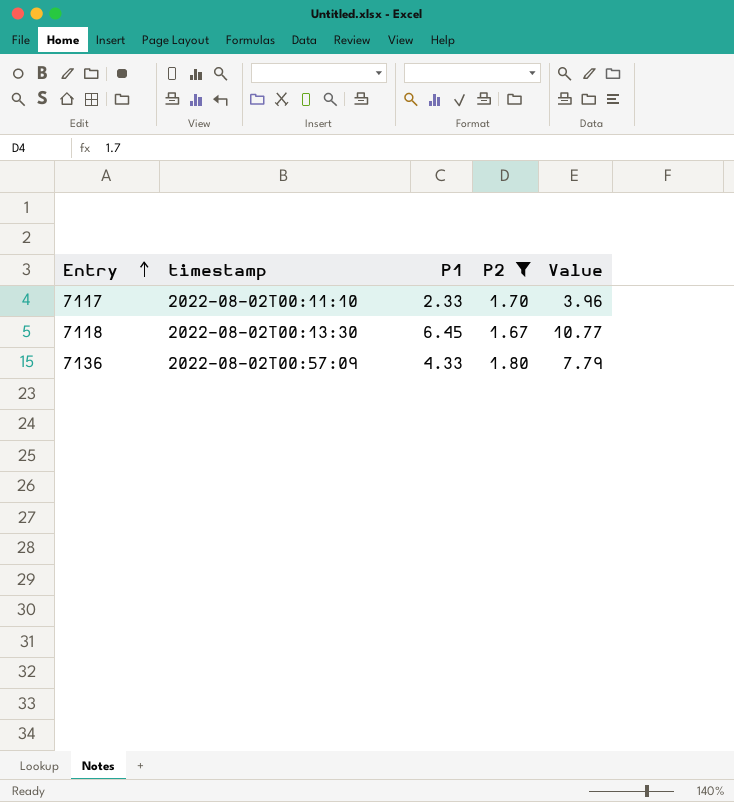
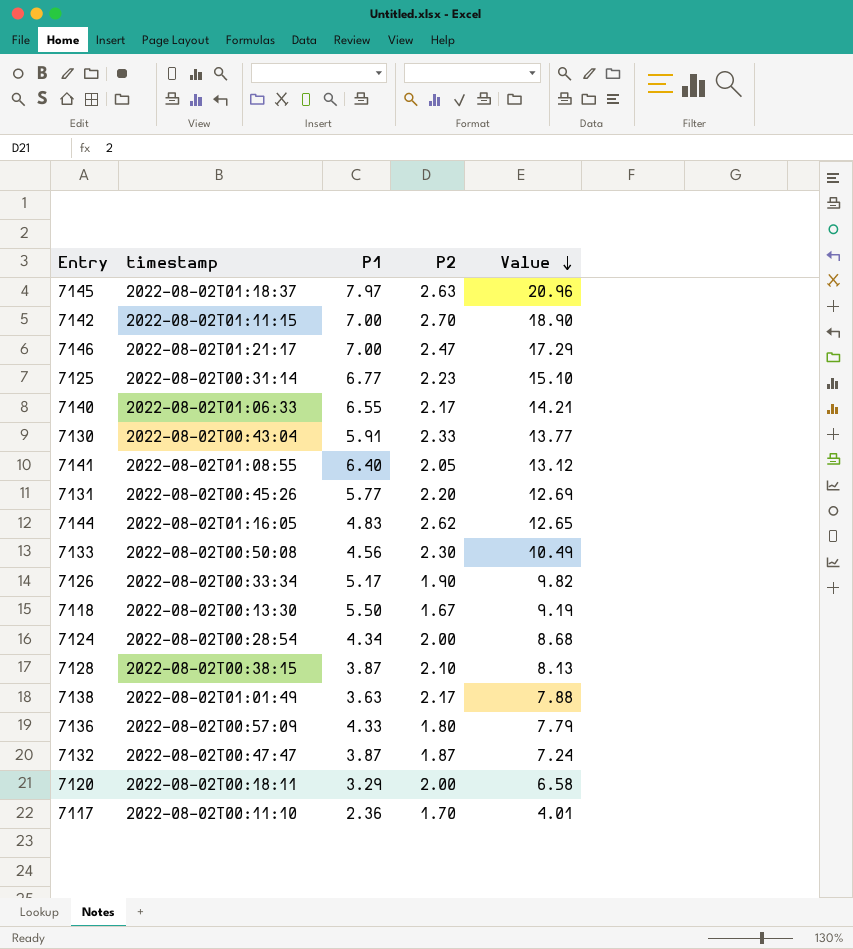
filter: P2 <= 1.80 -> none
row order: Entry ascending -> Value descending
7118 | P1: 6.45 -> 5.50
7118 | Value: 10.77 -> 9.19
7117 | P1: 2.33 -> 2.36
7117 | Value: 3.96 -> 4.01

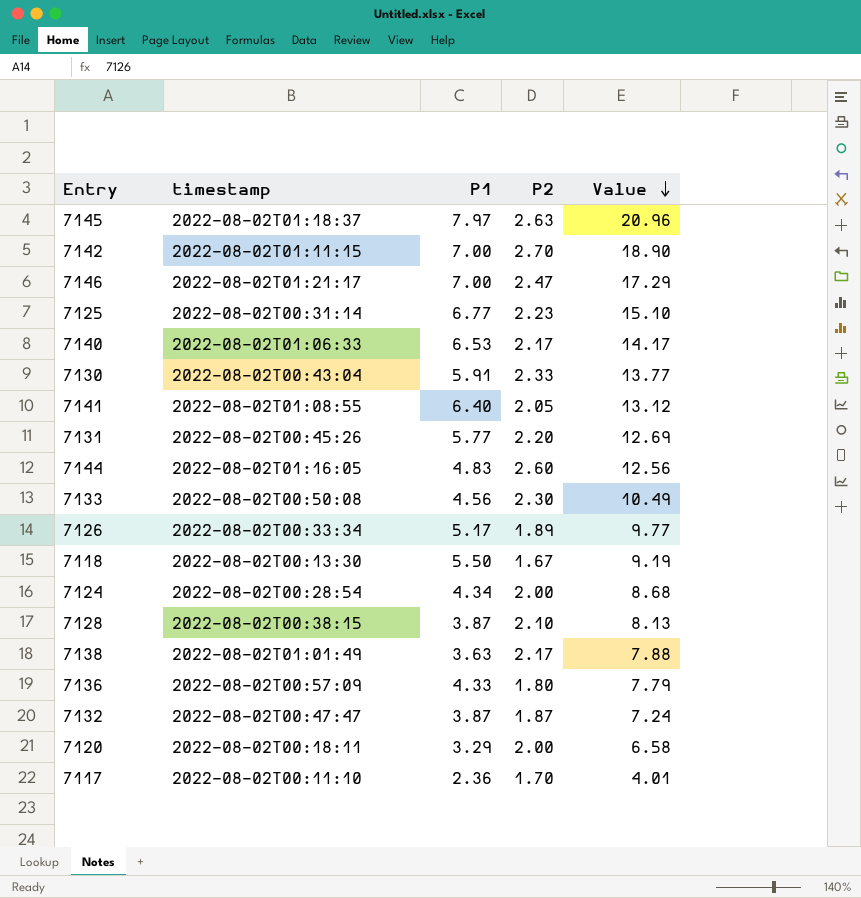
7140 | P1: 6.55 -> 6.53
7140 | Value: 14.21 -> 14.17
7144 | P2: 2.62 -> 2.60
7144 | Value: 12.65 -> 12.56
7126 | P2: 1.90 -> 1.89
7126 | Value: 9.82 -> 9.77

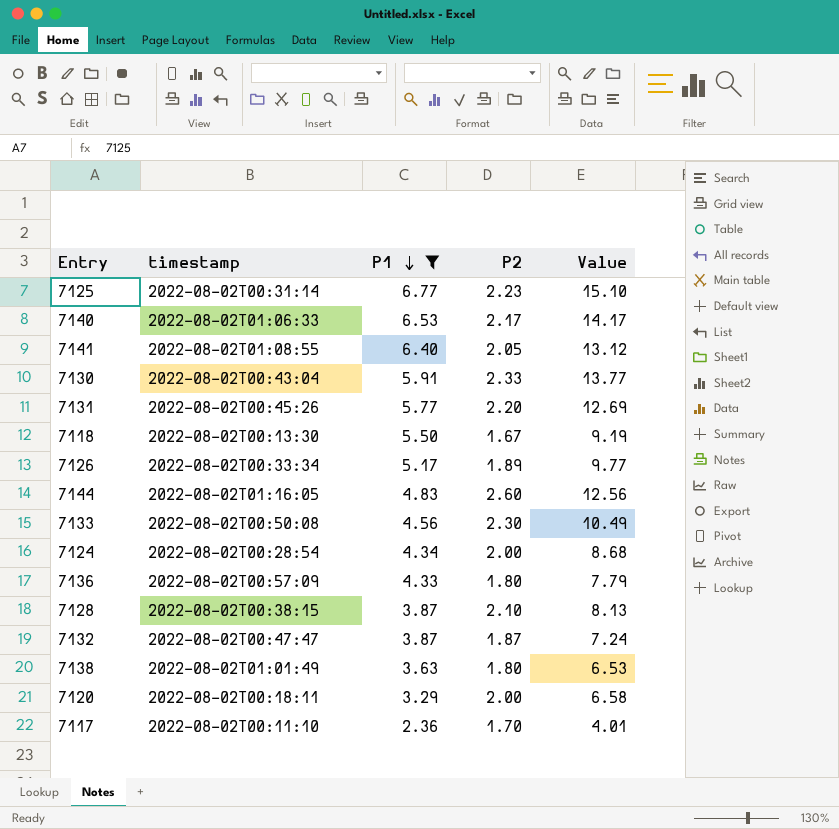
filter: none -> P1 <= 6.77
row order: Value descending -> P1 descending
7138 | P2: 2.17 -> 1.80
7138 | Value: 7.88 -> 6.53

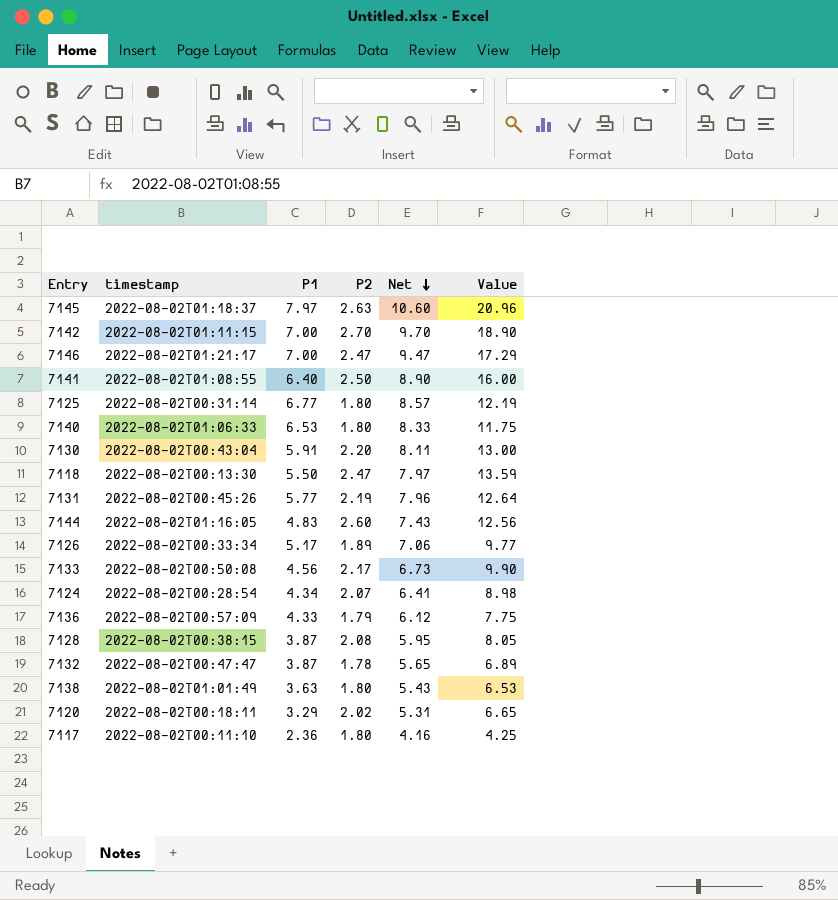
filter: P1 <= 6.77 -> none
row order: P1 descending -> Net descending
column Net | formula: none -> [P1] + [P2]
7141 | P2: 2.05 -> 2.50
7141 | Value: 13.12 -> 16.00
7125 | P2: 2.23 -> 1.80
7125 | Value: 15.10 -> 12.19
7140 | P2: 2.17 -> 1.80
7140 | Value: 14.17 -> 11.75
7130 | P2: 2.33 -> 2.20
7130 | Value: 13.77 -> 13.00
7118 | P2: 1.67 -> 2.47
7118 | Value: 9.19 -> 13.59
7131 | P2: 2.20 -> 2.19
7131 | Value: 12.69 -> 12.64
7133 | P2: 2.30 -> 2.17
7133 | Value: 10.49 -> 9.90
7124 | P2: 2.00 -> 2.07
7124 | Value: 8.68 -> 8.98
7136 | P2: 1.80 -> 1.79
7136 | Value: 7.79 -> 7.75
7128 | P2: 2.10 -> 2.08
7128 | Value: 8.13 -> 8.05
7132 | P2: 1.87 -> 1.78
7132 | Value: 7.24 -> 6.89
7120 | P2: 2.00 -> 2.02
7120 | Value: 6.58 -> 6.65
7117 | P2: 1.70 -> 1.80
7117 | Value: 4.01 -> 4.25

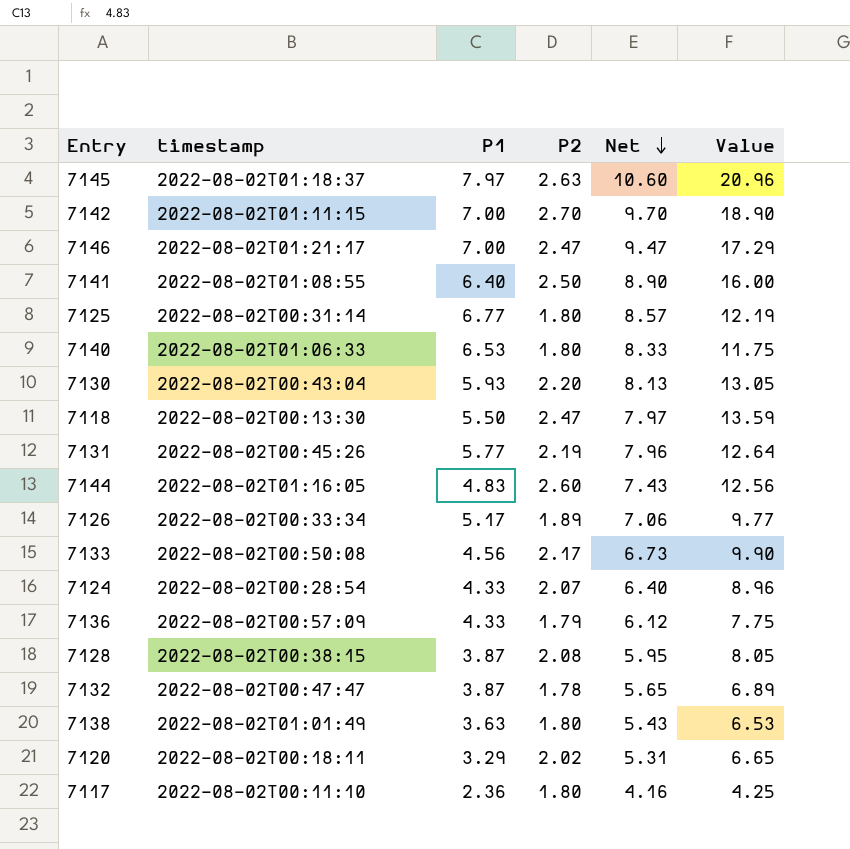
7130 | P1: 5.91 -> 5.93
7130 | Net: 8.11 -> 8.13
7130 | Value: 13.00 -> 13.05
7124 | P1: 4.34 -> 4.33
7124 | Net: 6.41 -> 6.40
7124 | Value: 8.98 -> 8.96

